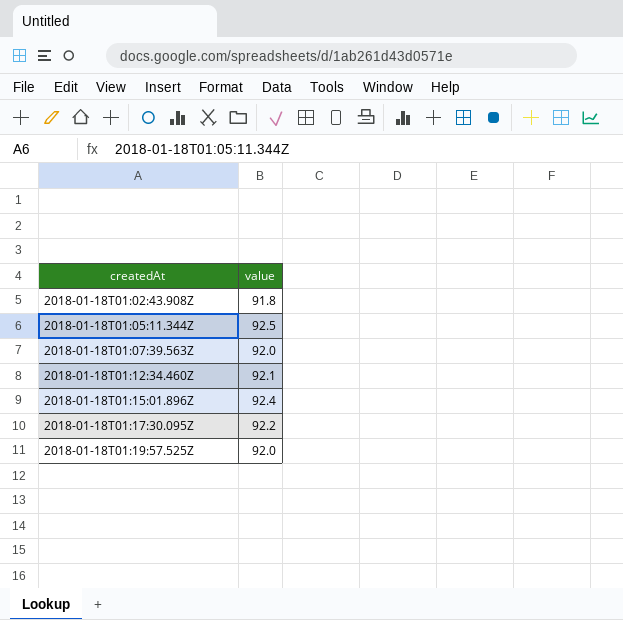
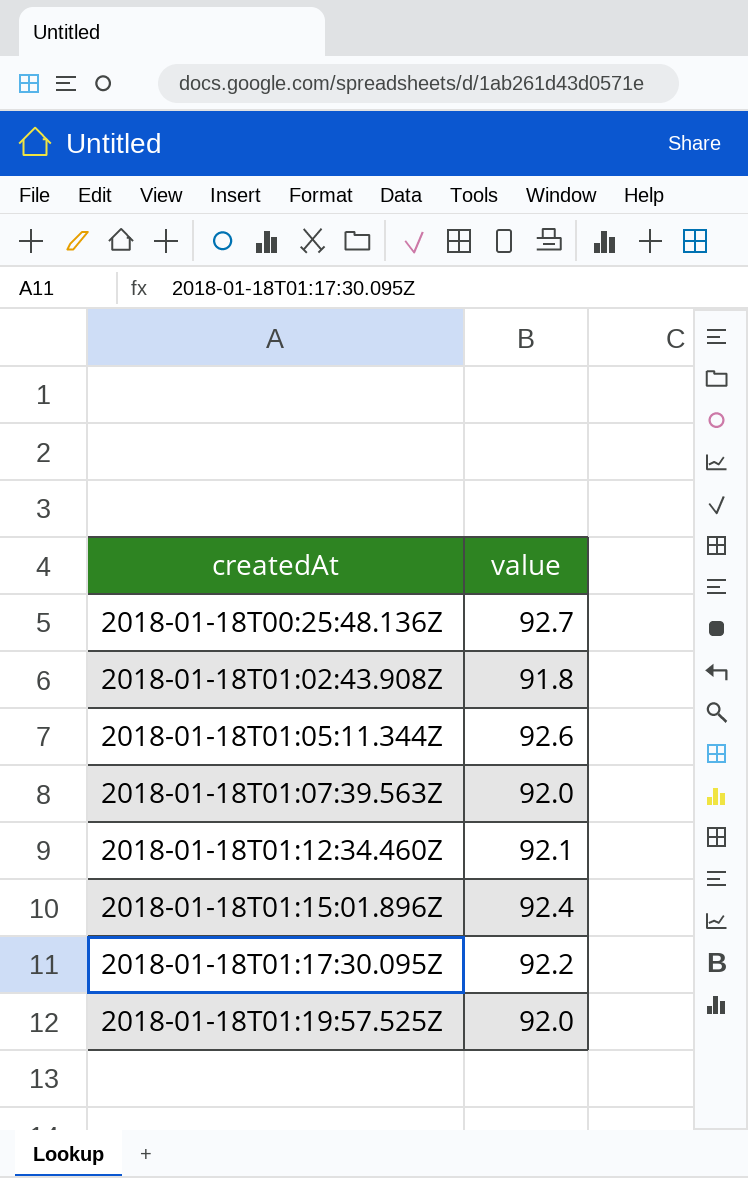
row 2018-01-18T00:25:48.136Z: none -> 92.7
2018-01-18T01:05:11.344Z | value: 92.5 -> 92.6

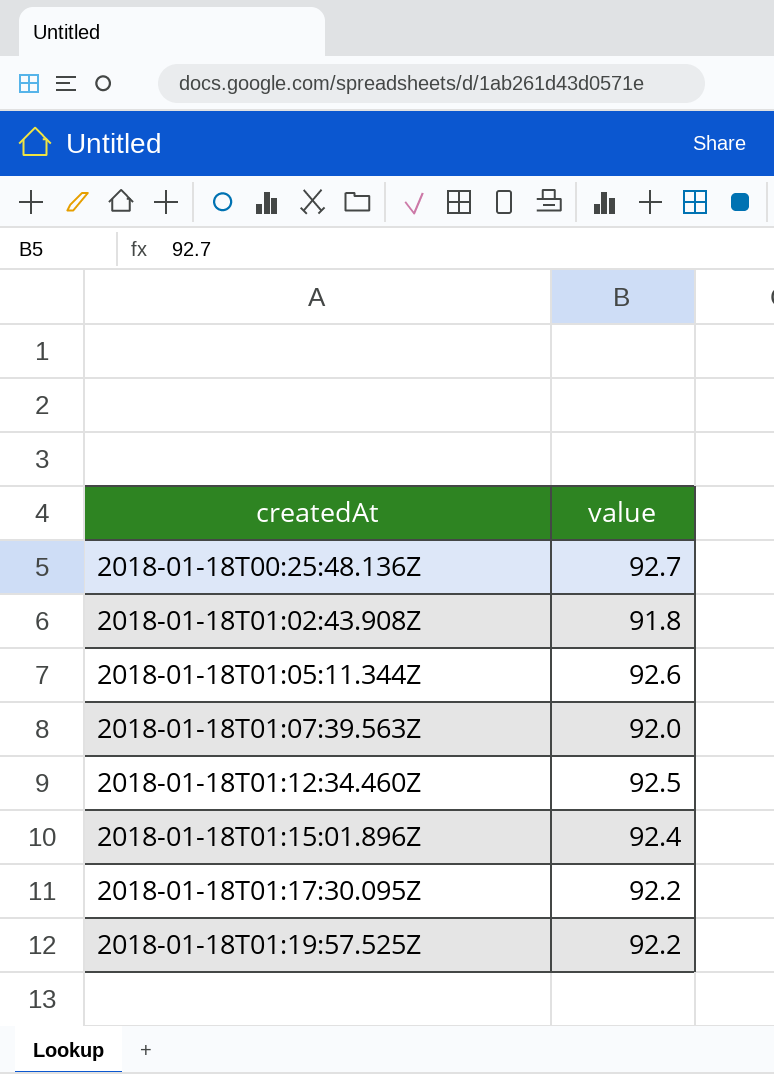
2018-01-18T01:12:34.460Z | value: 92.1 -> 92.5
2018-01-18T01:19:57.525Z | value: 92.0 -> 92.2

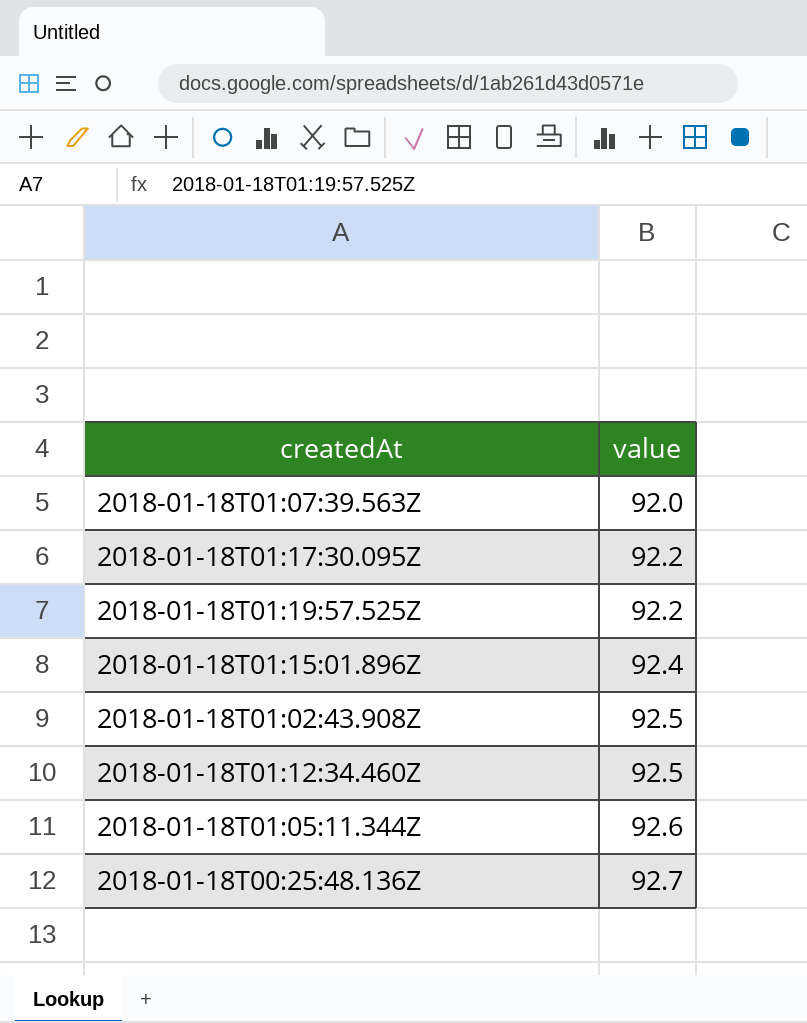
row order: createdAt ascending -> value ascending
2018-01-18T01:02:43.908Z | value: 91.8 -> 92.5

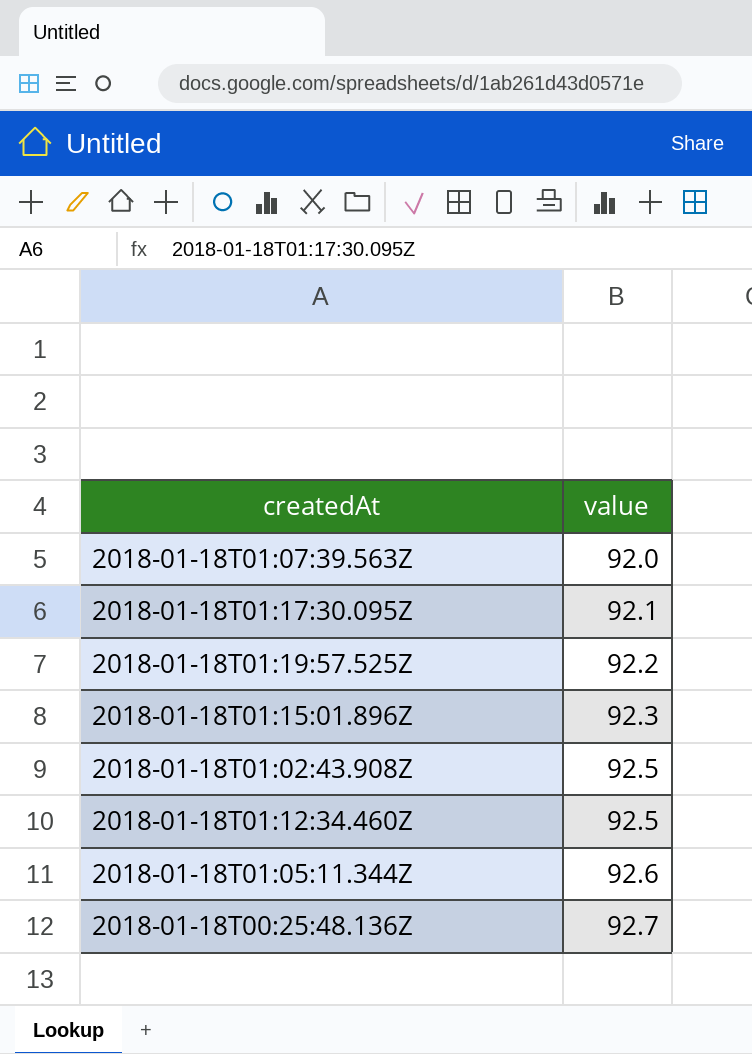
2018-01-18T01:17:30.095Z | value: 92.2 -> 92.1
2018-01-18T01:15:01.896Z | value: 92.4 -> 92.3

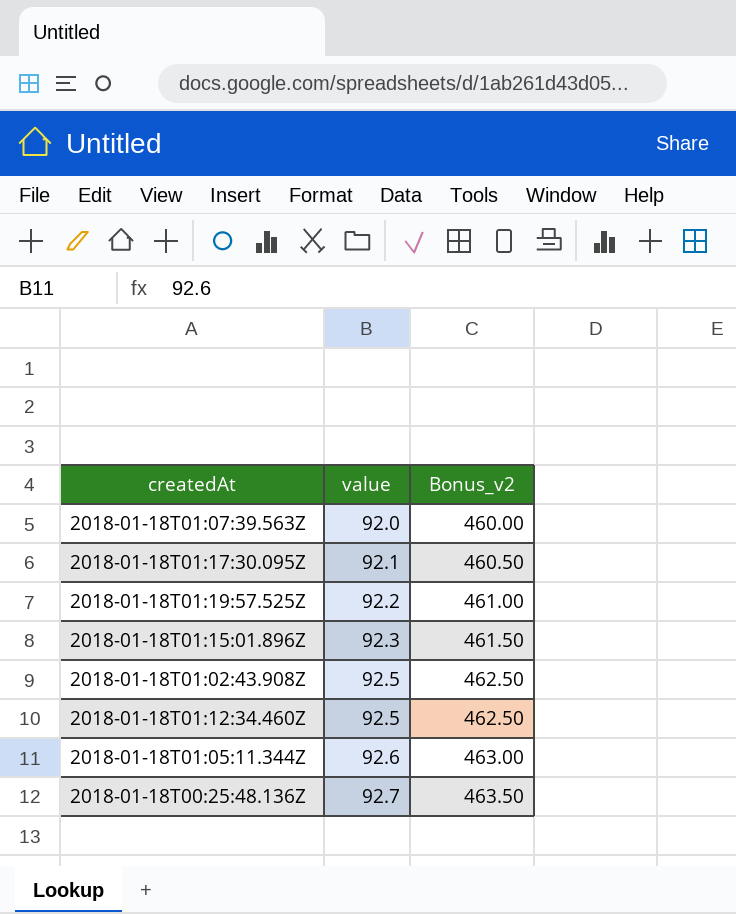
column Bonus_v2 | formula: none -> [value] * 5

